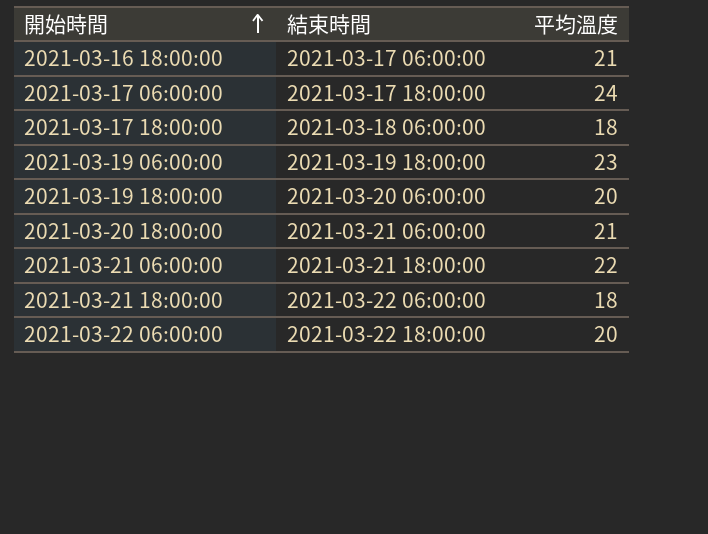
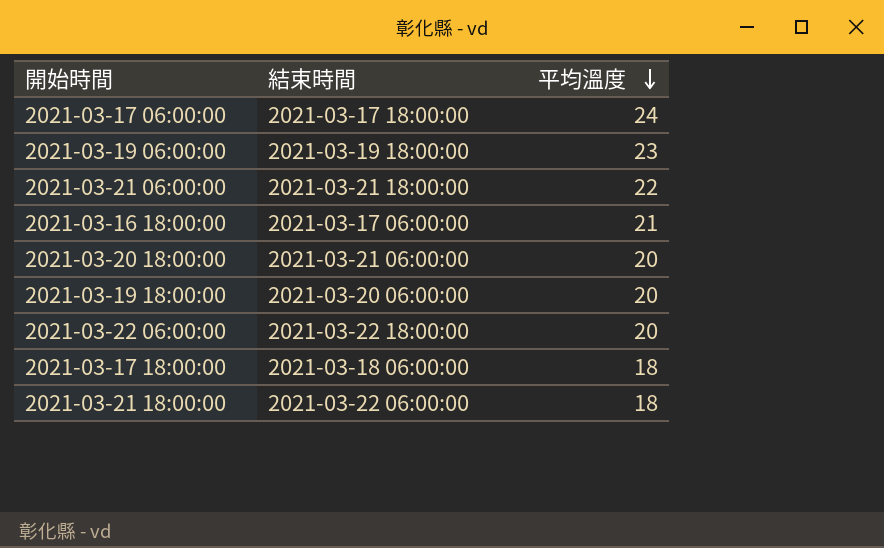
row order: 開始時間 ascending -> 平均溫度 descending
2021-03-20 18:00:00 | 平均溫度: 21 -> 20

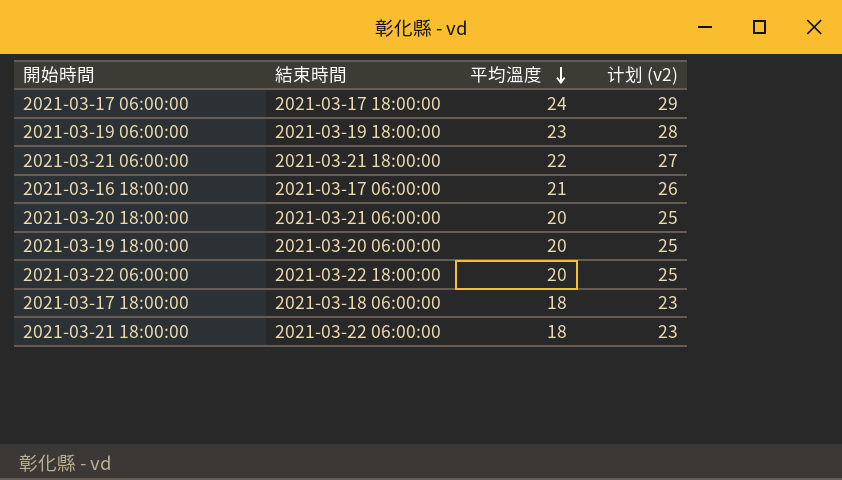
column 计划 (v2) | formula: none -> [平均溫度] + 5

